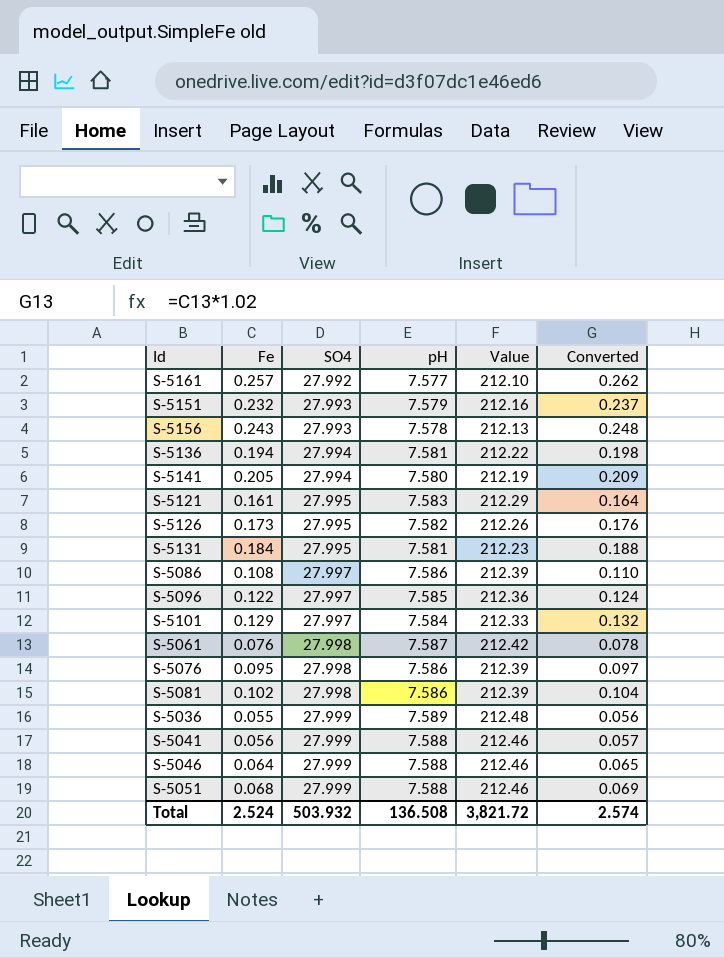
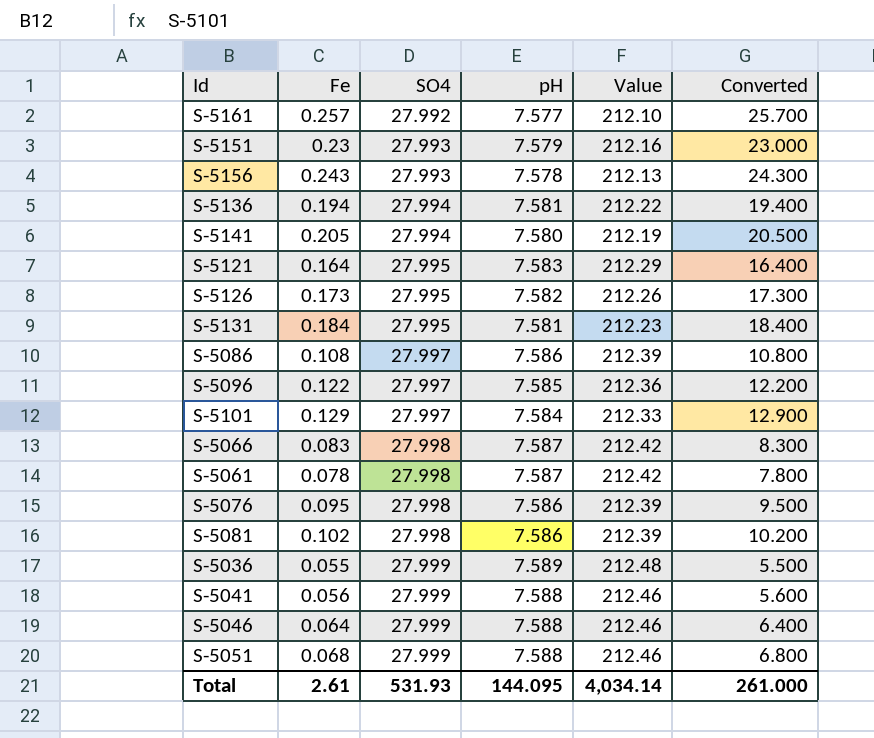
column Converted | formula: [Fe] * 1.02 -> [Fe] * 100
S-5151 | Fe: 0.232 -> 0.23
S-5121 | Fe: 0.161 -> 0.164
row S-5066: none -> 0.083 | 27.998 | 7.587 | 212.42 | 8.300
S-5061 | Fe: 0.076 -> 0.078
Total | Fe: 2.524 -> 2.61
Total | SO4: 503.932 -> 531.93
Total | pH: 136.508 -> 144.095
Total | Value: 3,821.72 -> 4,034.14
Total | Converted: 2.574 -> 261.000

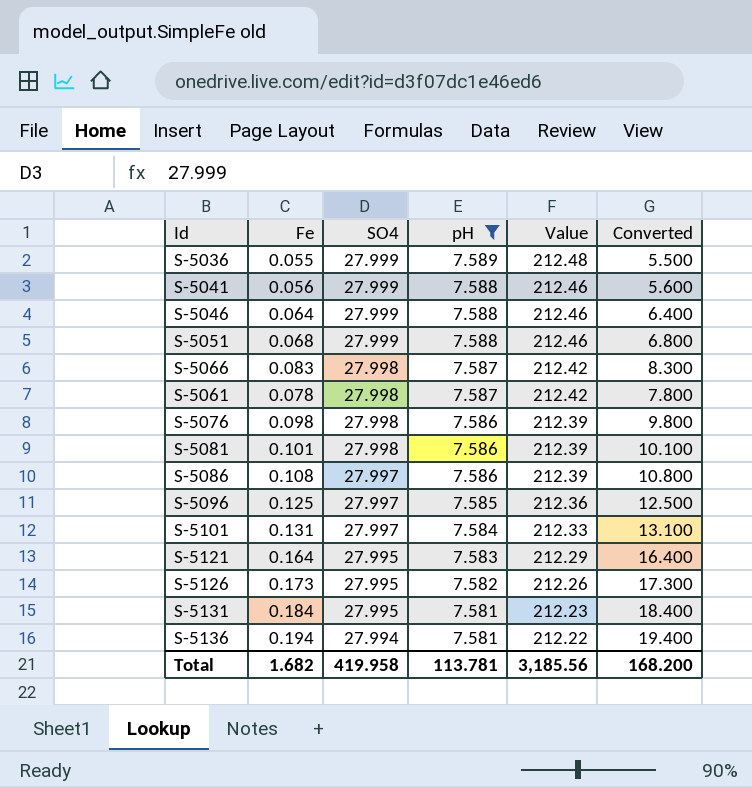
filter: none -> pH >= 7.581
row order: SO4 ascending -> SO4 descending
S-5076 | Fe: 0.095 -> 0.098
S-5076 | Converted: 9.500 -> 9.800
S-5081 | Fe: 0.102 -> 0.101
S-5081 | Converted: 10.200 -> 10.100
S-5096 | Fe: 0.122 -> 0.125
S-5096 | Converted: 12.200 -> 12.500
S-5101 | Fe: 0.129 -> 0.131
S-5101 | Converted: 12.900 -> 13.100
Total | Fe: 2.61 -> 1.682
Total | SO4: 531.93 -> 419.958
Total | pH: 144.095 -> 113.781
Total | Value: 4,034.14 -> 3,185.56
Total | Converted: 261.000 -> 168.200

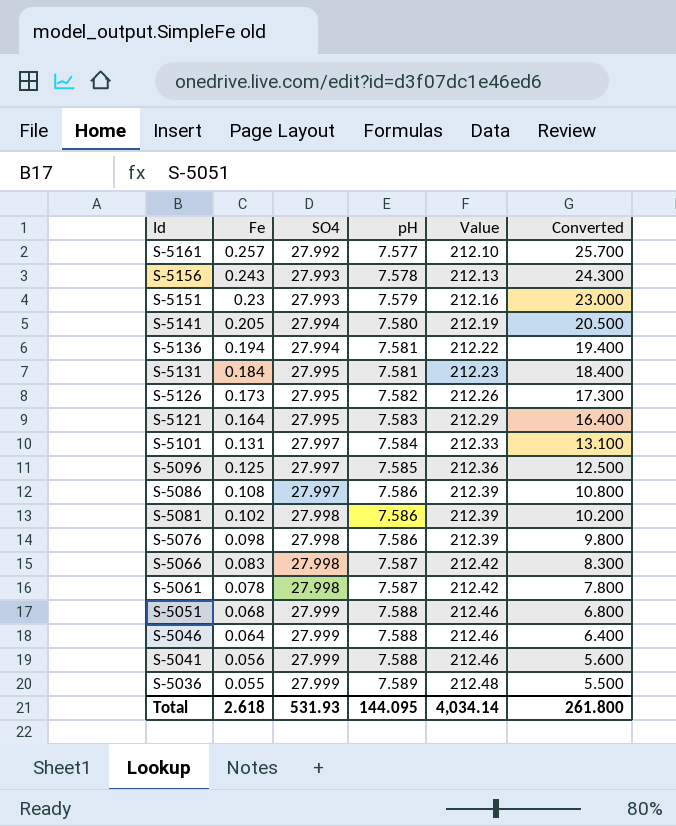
filter: pH >= 7.581 -> none
row order: SO4 descending -> Id descending
S-5081 | Fe: 0.101 -> 0.102
S-5081 | Converted: 10.100 -> 10.200
Total | Fe: 1.682 -> 2.618
Total | SO4: 419.958 -> 531.93
Total | pH: 113.781 -> 144.095
Total | Value: 3,185.56 -> 4,034.14
Total | Converted: 168.200 -> 261.800

